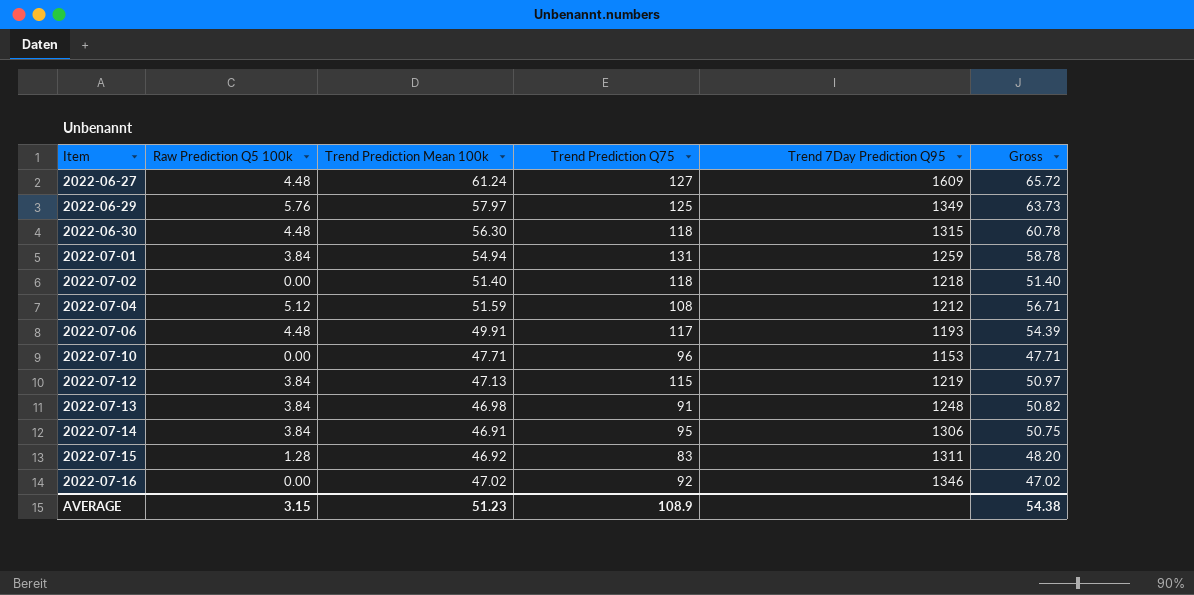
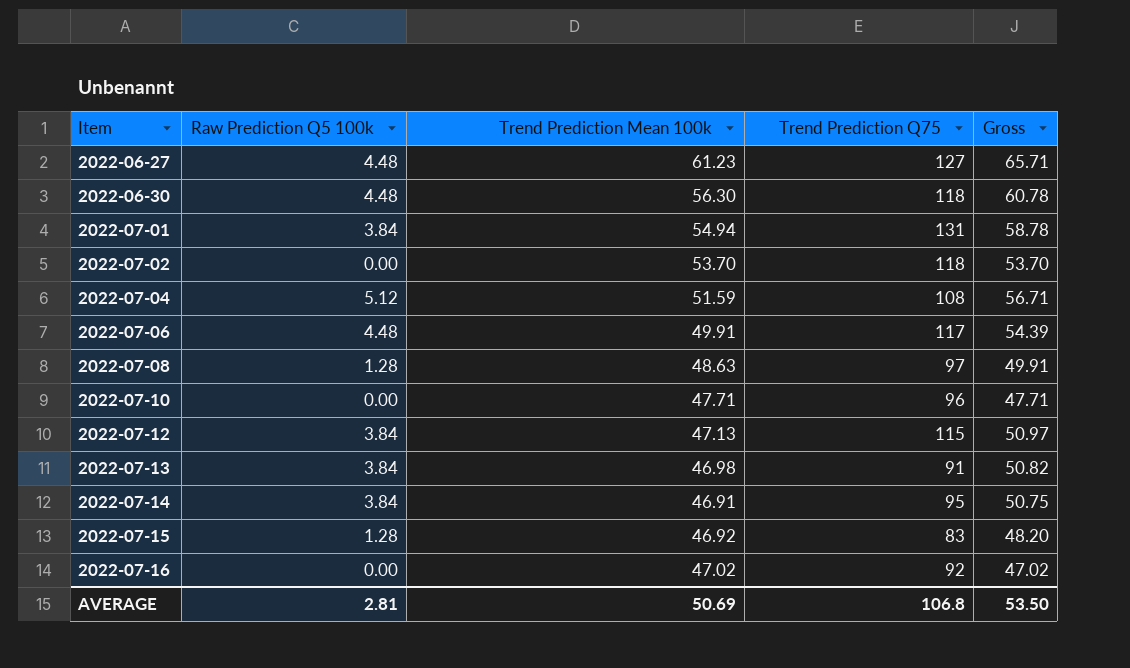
column Trend 7Day Prediction Q95 | position: 5 -> none
row 2022-06-29: 5.76 | 57.97 | 125 | 1349 | 63.73 -> none
2022-06-27 | Trend Prediction Mean 100k: 61.24 -> 61.23
2022-06-27 | Gross: 65.72 -> 65.71
2022-07-02 | Trend Prediction Mean 100k: 51.40 -> 53.70
2022-07-02 | Gross: 51.40 -> 53.70
row 2022-07-08: none -> 1.28 | 48.63 | 97 | 49.91
AVERAGE | Raw Prediction Q5 100k: 3.15 -> 2.81
AVERAGE | Trend Prediction Mean 100k: 51.23 -> 50.69
AVERAGE | Trend Prediction Q75: 108.9 -> 106.8
AVERAGE | Gross: 54.38 -> 53.50

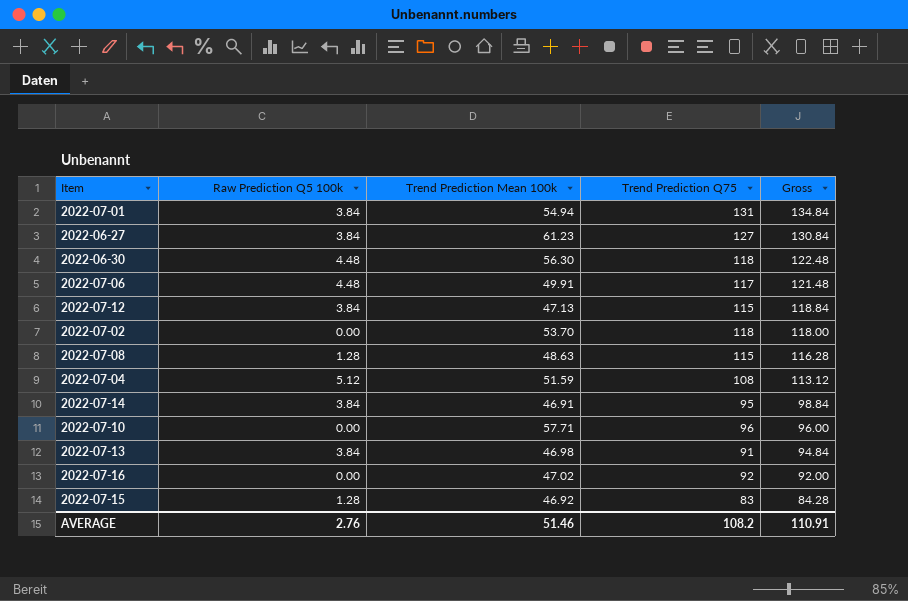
row order: Item ascending -> Gross descending
column Gross | formula: [Raw Prediction Q5 100k] + [Trend Prediction Mean 100k] -> [Raw Prediction Q5 100k] + [Trend Prediction Q75]
2022-06-27 | Raw Prediction Q5 100k: 4.48 -> 3.84
2022-07-08 | Trend Prediction Q75: 97 -> 115
2022-07-10 | Trend Prediction Mean 100k: 47.71 -> 57.71
AVERAGE | Raw Prediction Q5 100k: 2.81 -> 2.76
AVERAGE | Trend Prediction Mean 100k: 50.69 -> 51.46
AVERAGE | Trend Prediction Q75: 106.8 -> 108.2
AVERAGE | Gross: 53.50 -> 110.91

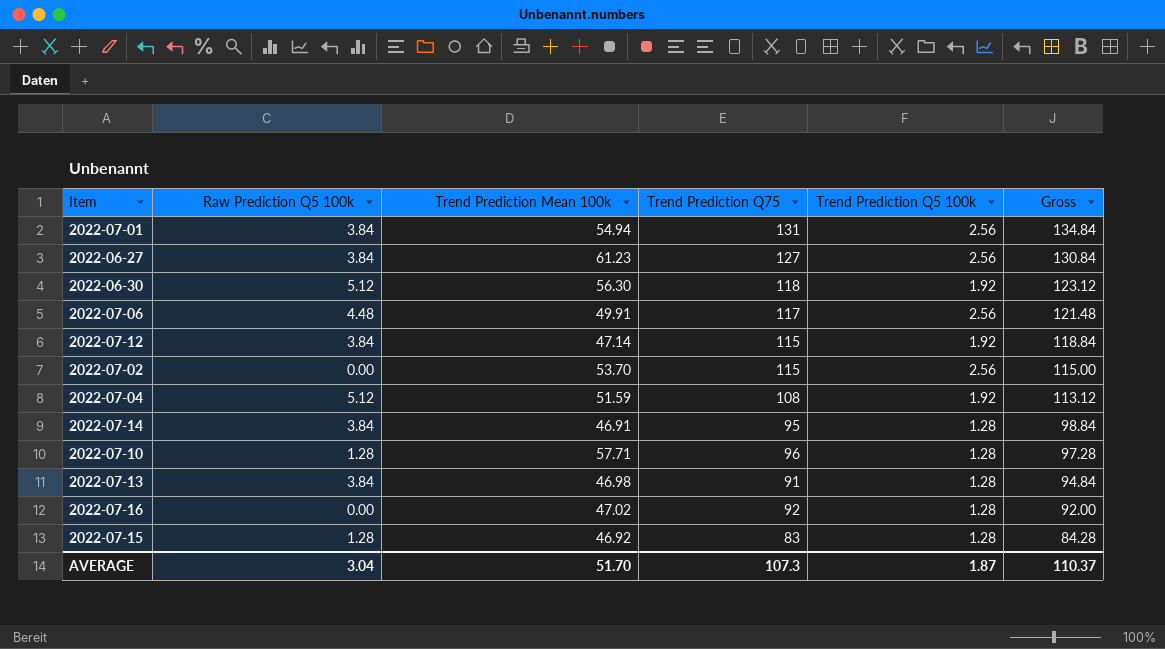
column Trend Prediction Q5 100k | position: none -> 5
row 2022-07-08: 1.28 | 48.63 | 115 | 116.28 -> none
2022-06-30 | Raw Prediction Q5 100k: 4.48 -> 5.12
2022-06-30 | Gross: 122.48 -> 123.12
2022-07-12 | Trend Prediction Mean 100k: 47.13 -> 47.14
2022-07-02 | Trend Prediction Q75: 118 -> 115
2022-07-02 | Gross: 118.00 -> 115.00
2022-07-10 | Raw Prediction Q5 100k: 0.00 -> 1.28
2022-07-10 | Gross: 96.00 -> 97.28
AVERAGE | Raw Prediction Q5 100k: 2.76 -> 3.04
AVERAGE | Trend Prediction Mean 100k: 51.46 -> 51.70
AVERAGE | Trend Prediction Q75: 108.2 -> 107.3
AVERAGE | Gross: 110.91 -> 110.37

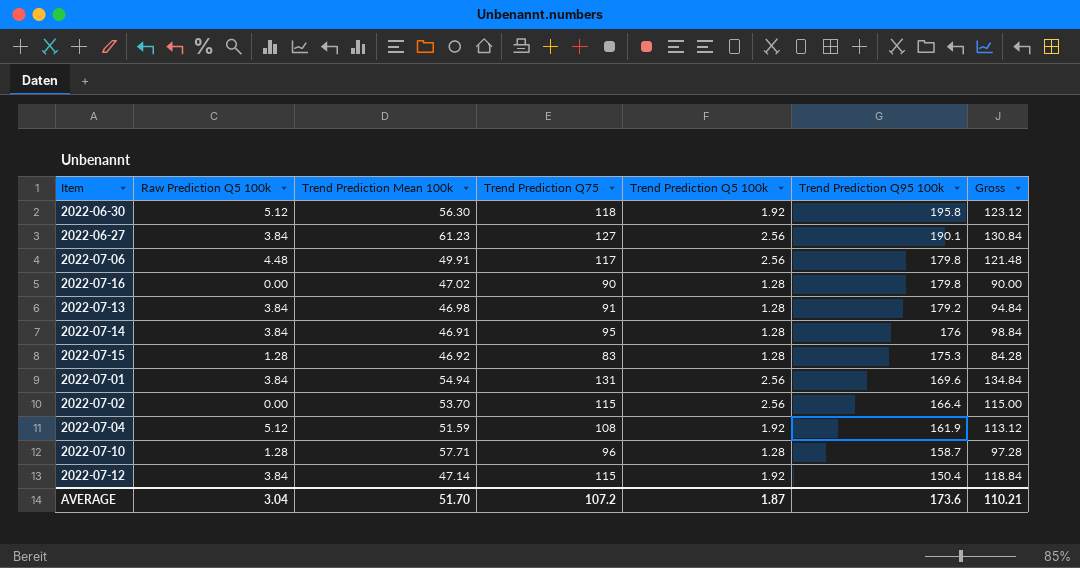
row order: Gross descending -> Trend Prediction Q95 100k descending
column Trend Prediction Q95 100k | position: none -> 6
2022-07-16 | Trend Prediction Q75: 92 -> 90
2022-07-16 | Gross: 92.00 -> 90.00
AVERAGE | Trend Prediction Q75: 107.3 -> 107.2
AVERAGE | Gross: 110.37 -> 110.21

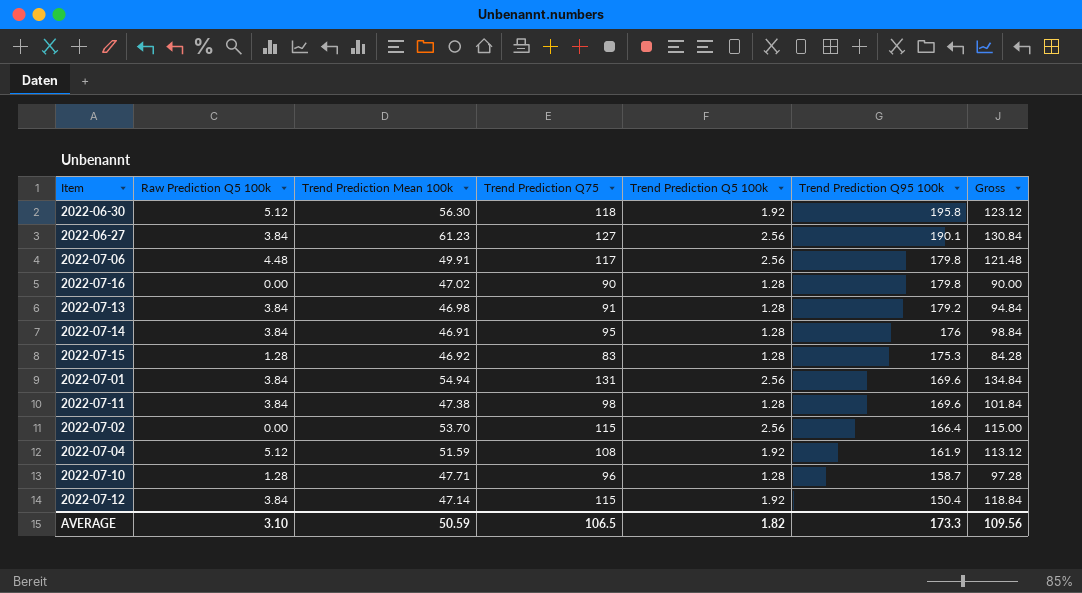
row 2022-07-11: none -> 3.84 | 47.38 | 98 | 1.28 | 169.6 | 101.84
2022-07-10 | Trend Prediction Mean 100k: 57.71 -> 47.71
AVERAGE | Raw Prediction Q5 100k: 3.04 -> 3.10
AVERAGE | Trend Prediction Mean 100k: 51.70 -> 50.59
AVERAGE | Trend Prediction Q75: 107.2 -> 106.5
AVERAGE | Trend Prediction Q5 100k: 1.87 -> 1.82
AVERAGE | Trend Prediction Q95 100k: 173.6 -> 173.3
AVERAGE | Gross: 110.21 -> 109.56

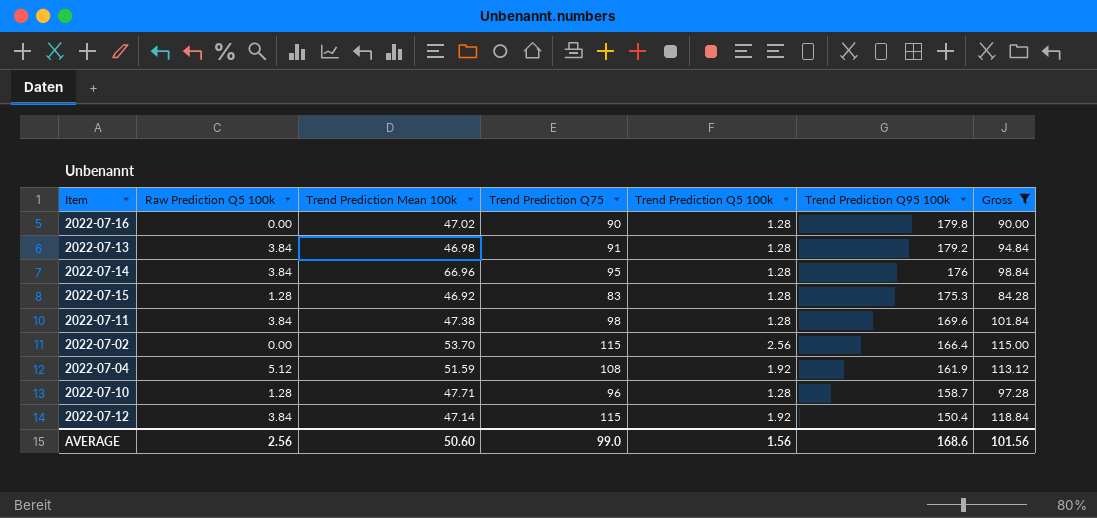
filter: none -> Gross <= 118.84
2022-07-14 | Trend Prediction Mean 100k: 46.91 -> 66.96
AVERAGE | Raw Prediction Q5 100k: 3.10 -> 2.56
AVERAGE | Trend Prediction Mean 100k: 50.59 -> 50.60
AVERAGE | Trend Prediction Q75: 106.5 -> 99.0
AVERAGE | Trend Prediction Q5 100k: 1.82 -> 1.56
AVERAGE | Trend Prediction Q95 100k: 173.3 -> 168.6
AVERAGE | Gross: 109.56 -> 101.56

